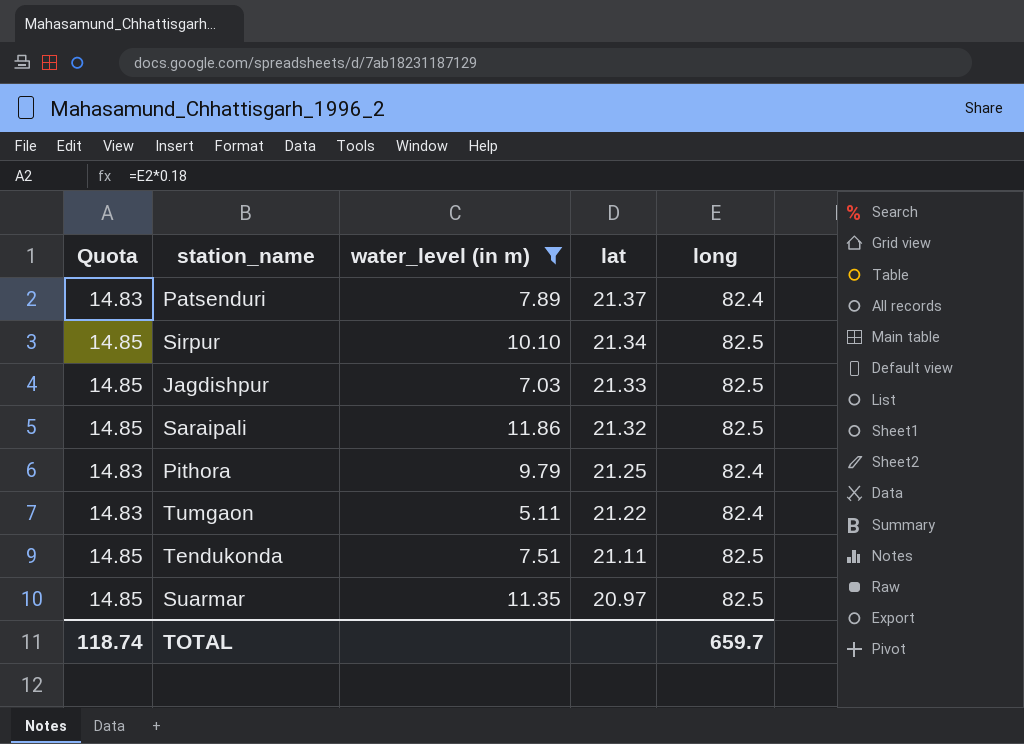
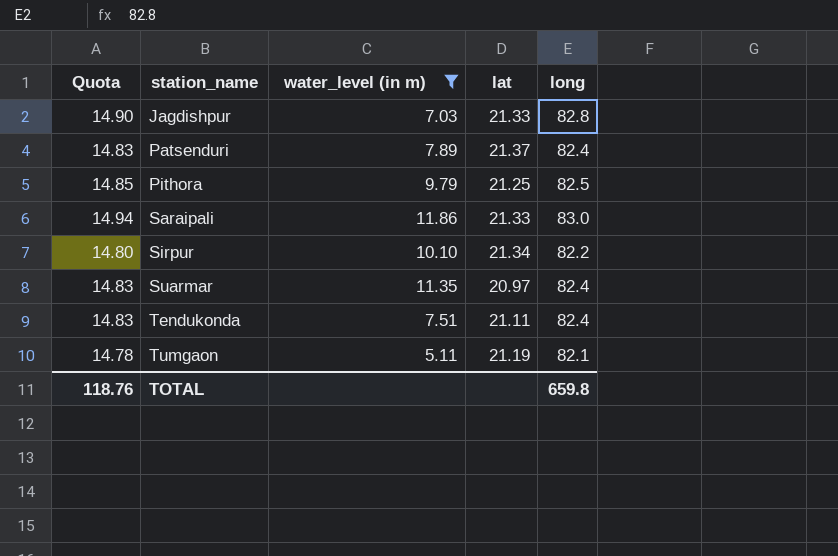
row order: lat descending -> station_name ascending
Jagdishpur | Quota: 14.85 -> 14.90
Jagdishpur | long: 82.5 -> 82.8
Pithora | Quota: 14.83 -> 14.85
Pithora | long: 82.4 -> 82.5
Saraipali | Quota: 14.85 -> 14.94
Saraipali | lat: 21.32 -> 21.33
Saraipali | long: 82.5 -> 83.0
Sirpur | Quota: 14.85 -> 14.80
Sirpur | long: 82.5 -> 82.2
Suarmar | Quota: 14.85 -> 14.83
Suarmar | long: 82.5 -> 82.4
Tendukonda | Quota: 14.85 -> 14.83
Tendukonda | long: 82.5 -> 82.4
Tumgaon | Quota: 14.83 -> 14.78
Tumgaon | lat: 21.22 -> 21.19
Tumgaon | long: 82.4 -> 82.1
TOTAL | Quota: 118.74 -> 118.76
TOTAL | long: 659.7 -> 659.8

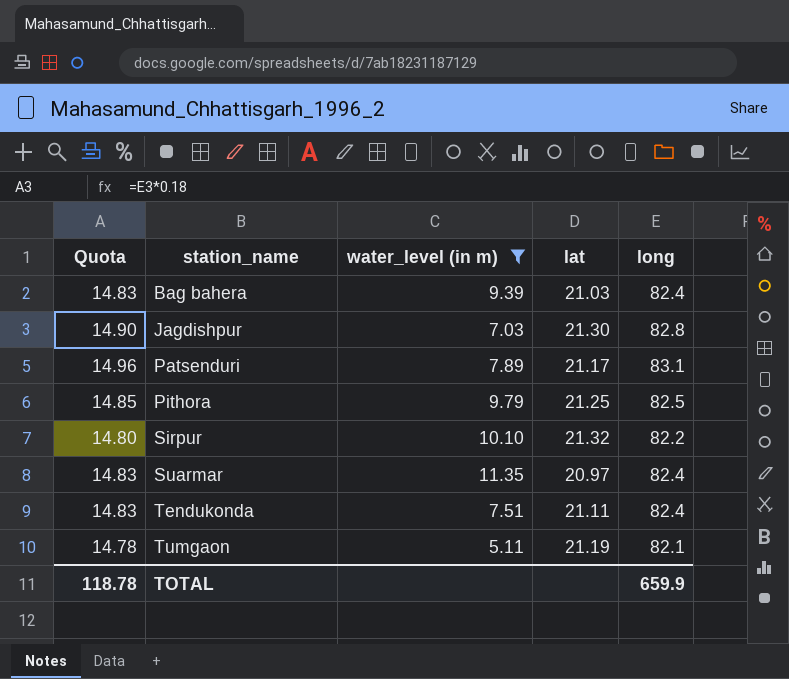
row Saraipali: 14.94 | 11.86 | 21.33 | 83.0 -> none
row Bag bahera: none -> 14.83 | 9.39 | 21.03 | 82.4
Jagdishpur | lat: 21.33 -> 21.30
Patsenduri | Quota: 14.83 -> 14.96
Patsenduri | lat: 21.37 -> 21.17
Patsenduri | long: 82.4 -> 83.1
Sirpur | lat: 21.34 -> 21.32
TOTAL | Quota: 118.76 -> 118.78
TOTAL | long: 659.8 -> 659.9

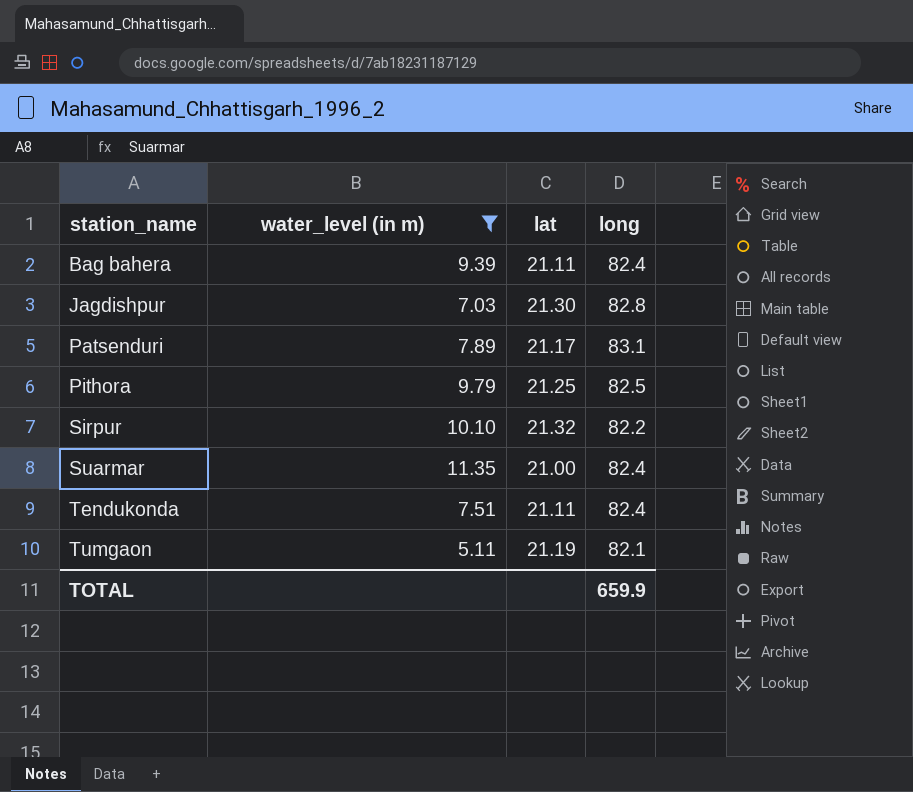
column Quota | formula: [long] * 0.18 -> none
Bag bahera | lat: 21.03 -> 21.11
Suarmar | lat: 20.97 -> 21.00

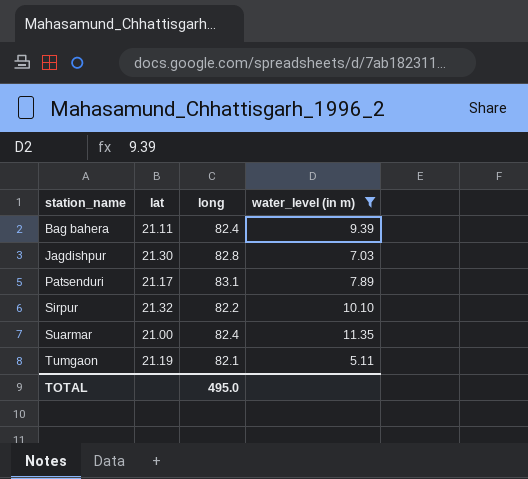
column water_level (in m) | position: 2 -> 4
row Pithora: 9.79 | 21.25 | 82.5 -> none
row Tendukonda: 7.51 | 21.11 | 82.4 -> none
TOTAL | long: 659.9 -> 495.0

